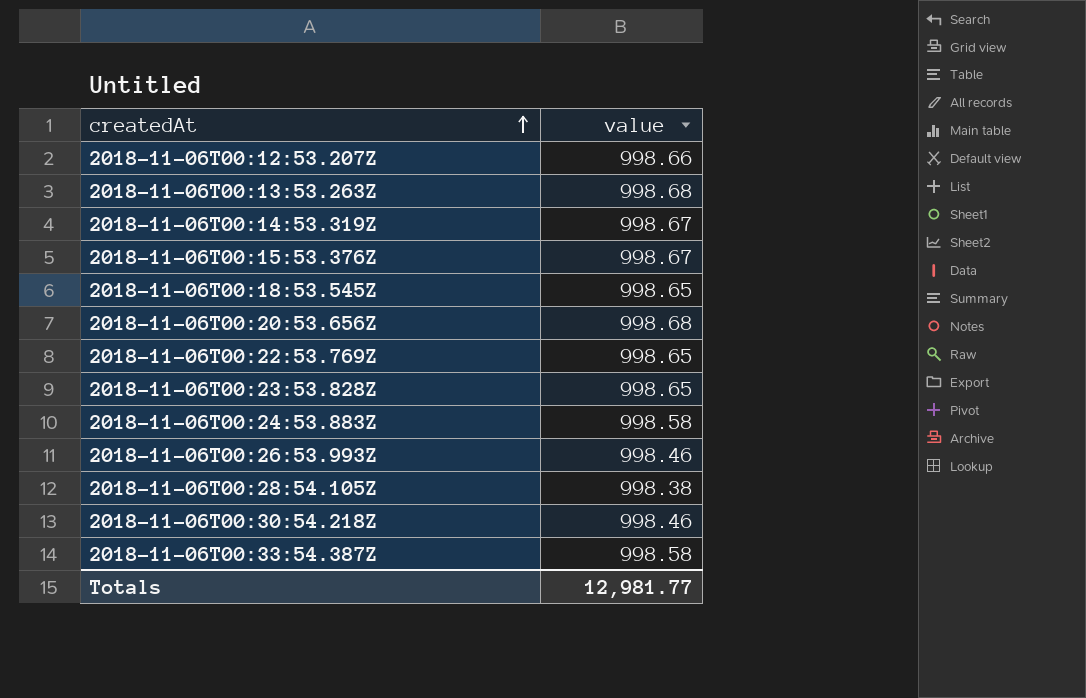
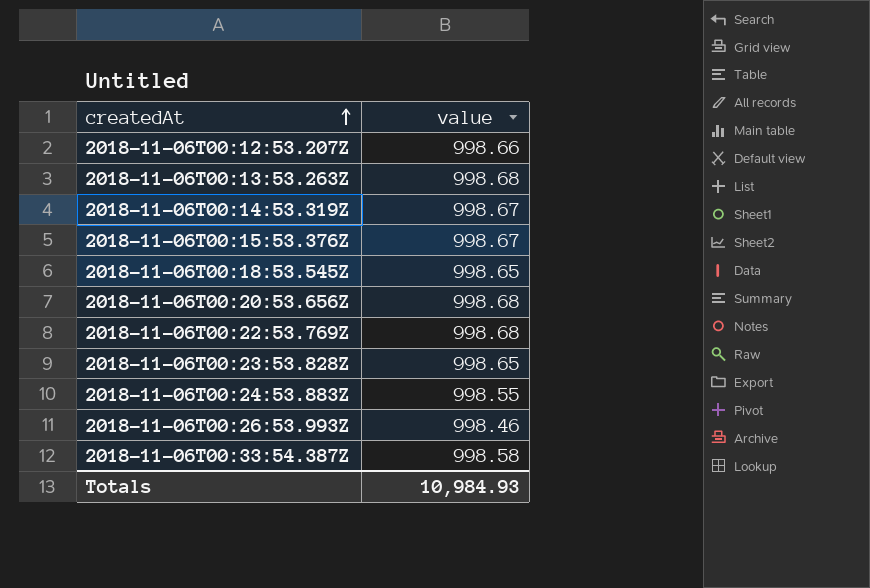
row 2018-11-06T00:28:54.105Z: 998.38 -> none
row 2018-11-06T00:30:54.218Z: 998.46 -> none
2018-11-06T00:22:53.769Z | value: 998.65 -> 998.68
2018-11-06T00:24:53.883Z | value: 998.58 -> 998.55
Totals | value: 12,981.77 -> 10,984.93

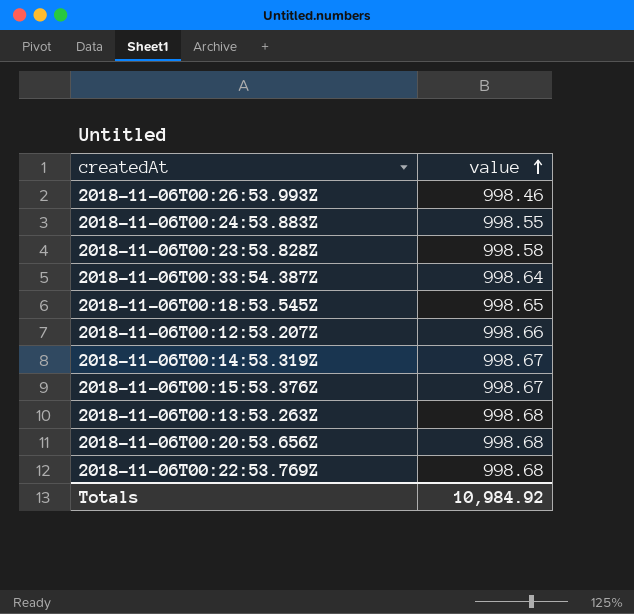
row order: createdAt ascending -> value ascending
2018-11-06T00:23:53.828Z | value: 998.65 -> 998.58
2018-11-06T00:33:54.387Z | value: 998.58 -> 998.64
Totals | value: 10,984.93 -> 10,984.92

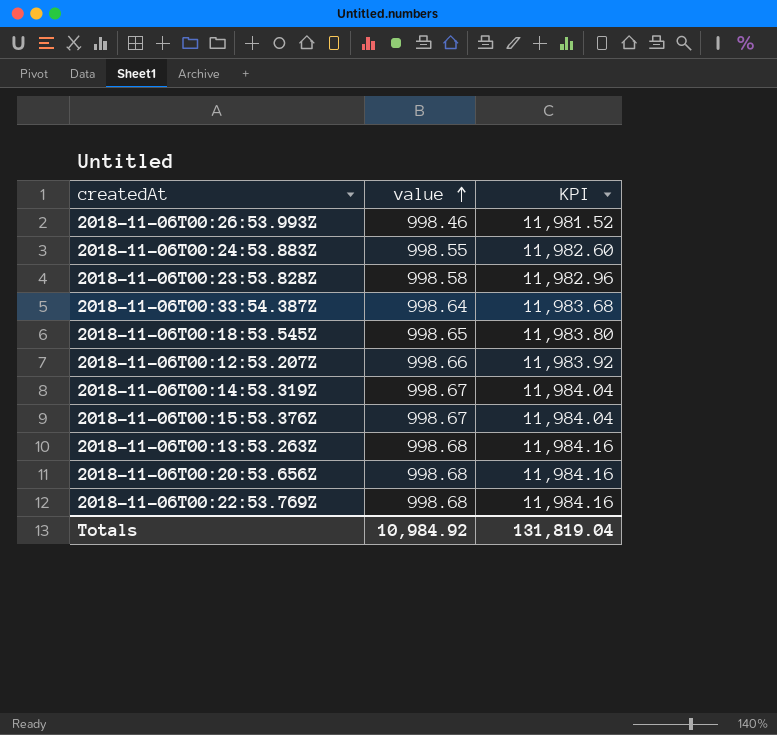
column KPI | formula: none -> [value] * 12

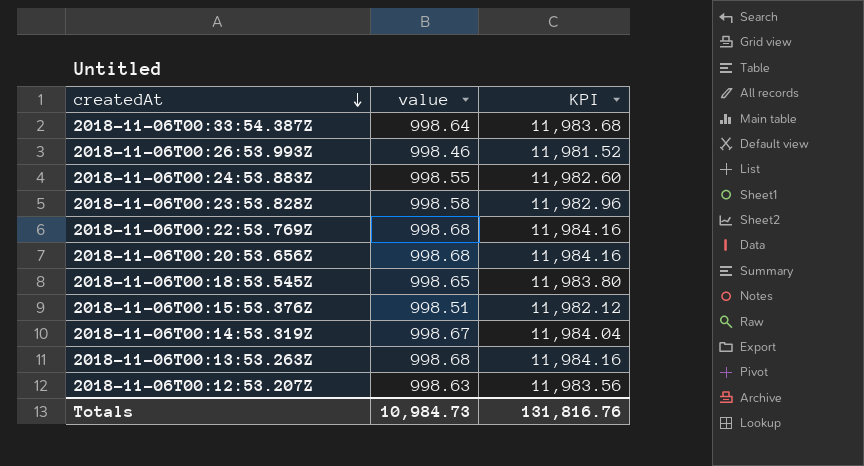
row order: value ascending -> createdAt descending
2018-11-06T00:15:53.376Z | value: 998.67 -> 998.51
2018-11-06T00:15:53.376Z | KPI: 11,984.04 -> 11,982.12
2018-11-06T00:12:53.207Z | value: 998.66 -> 998.63
2018-11-06T00:12:53.207Z | KPI: 11,983.92 -> 11,983.56
Totals | value: 10,984.92 -> 10,984.73
Totals | KPI: 131,819.04 -> 131,816.76

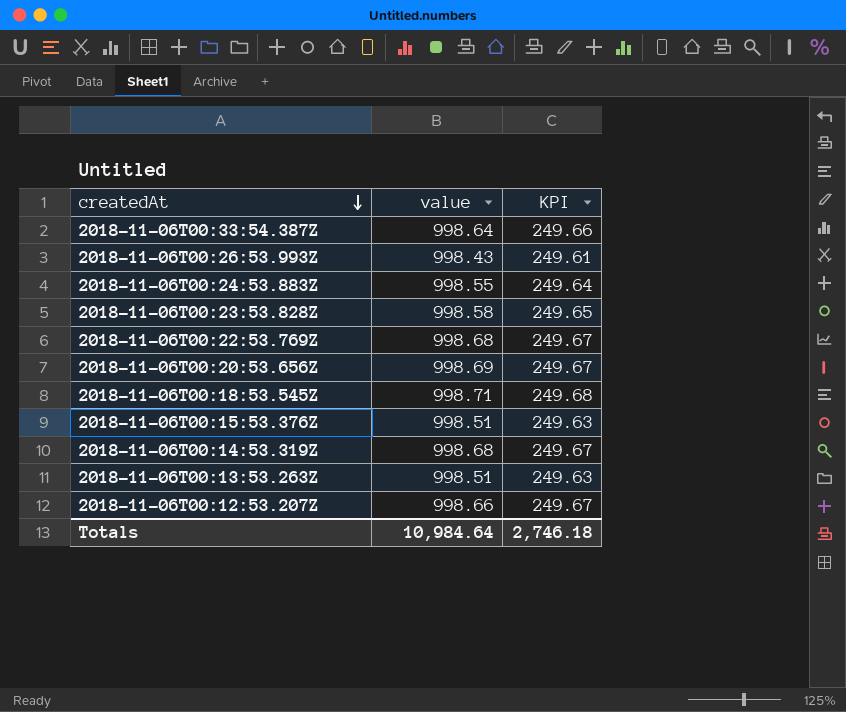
column KPI | formula: [value] * 12 -> [value] * 0.25
2018-11-06T00:26:53.993Z | value: 998.46 -> 998.43
2018-11-06T00:20:53.656Z | value: 998.68 -> 998.69
2018-11-06T00:18:53.545Z | value: 998.65 -> 998.71
2018-11-06T00:14:53.319Z | value: 998.67 -> 998.68
2018-11-06T00:13:53.263Z | value: 998.68 -> 998.51
2018-11-06T00:12:53.207Z | value: 998.63 -> 998.66
Totals | value: 10,984.73 -> 10,984.64
Totals | KPI: 131,816.76 -> 2,746.18

